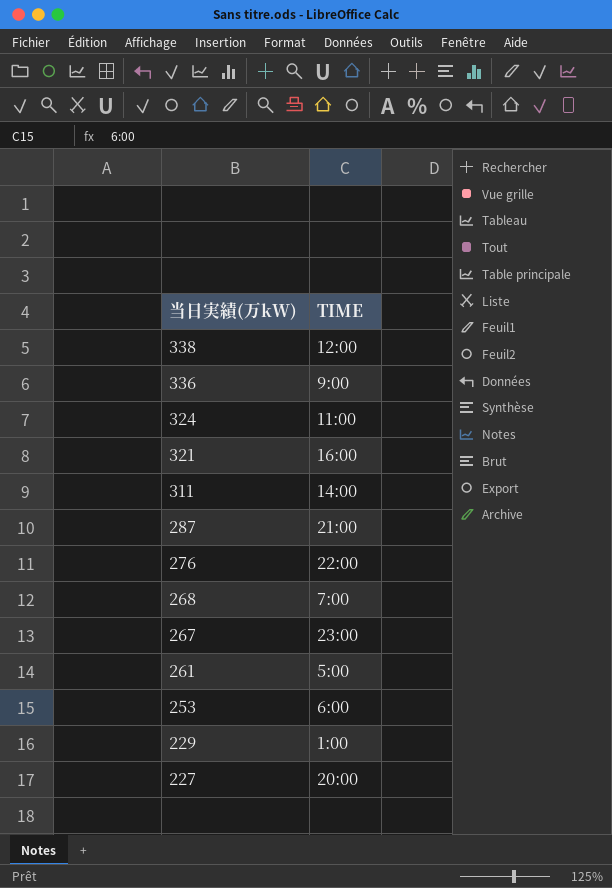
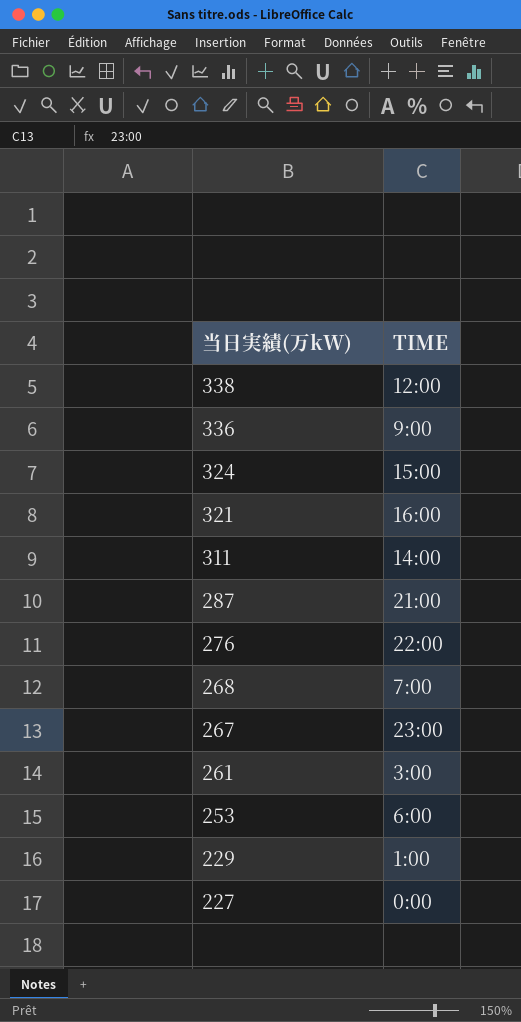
324 | TIME: 11:00 -> 15:00
261 | TIME: 5:00 -> 3:00
227 | TIME: 20:00 -> 0:00

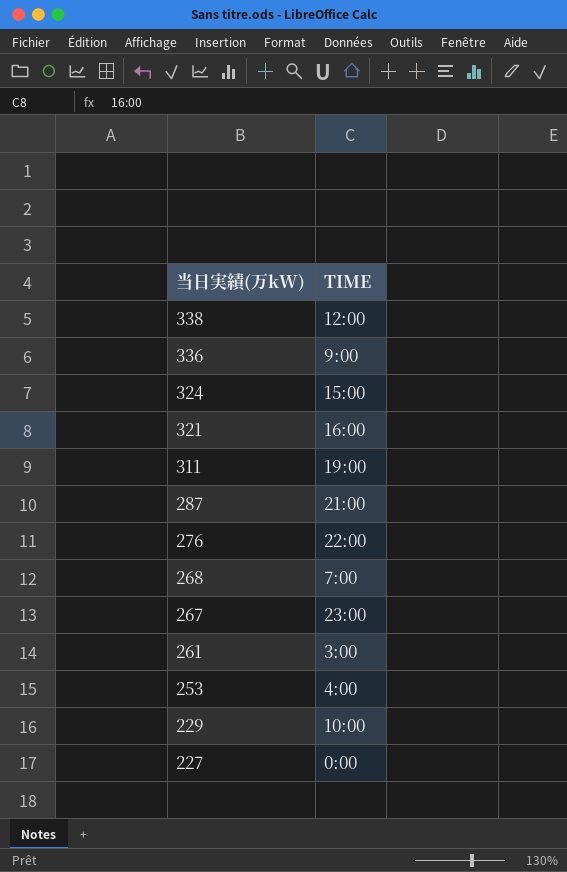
311 | TIME: 14:00 -> 19:00
253 | TIME: 6:00 -> 4:00
229 | TIME: 1:00 -> 10:00

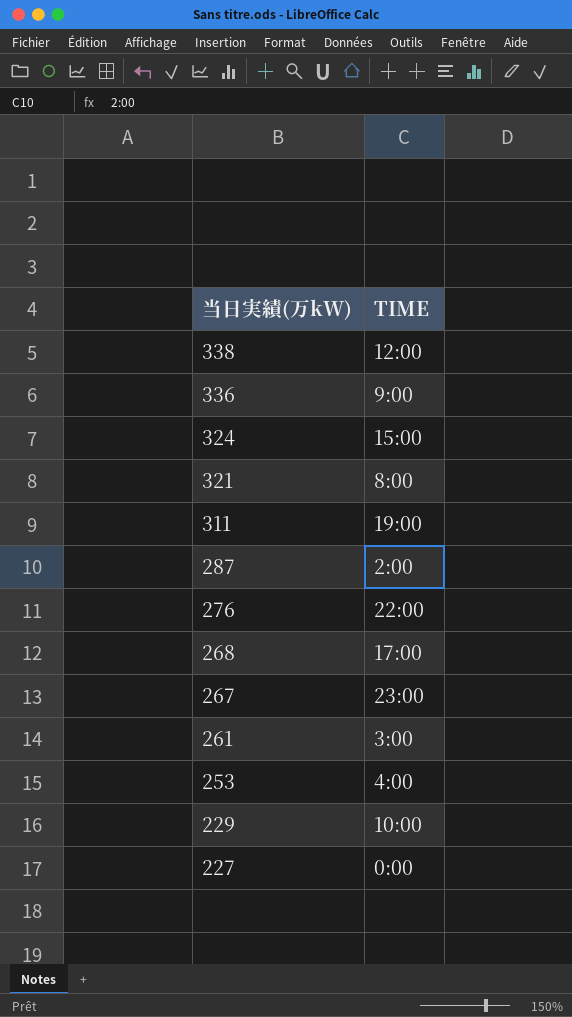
321 | TIME: 16:00 -> 8:00
287 | TIME: 21:00 -> 2:00
268 | TIME: 7:00 -> 17:00

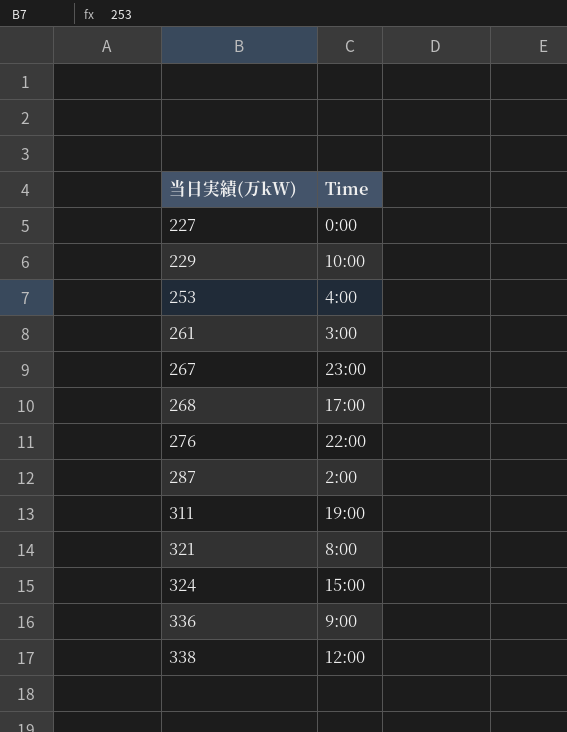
row order: 当日実績(万kW) descending -> 当日実績(万kW) ascending
column name: TIME -> Time

